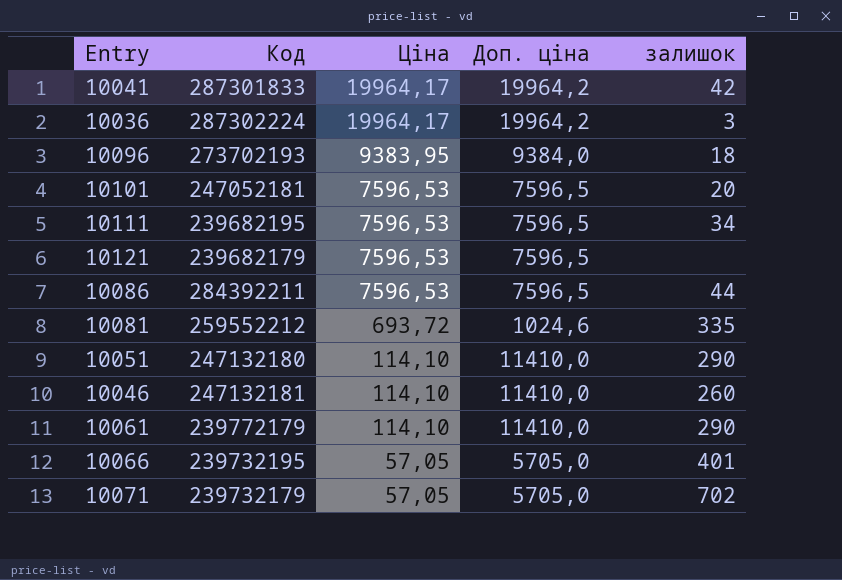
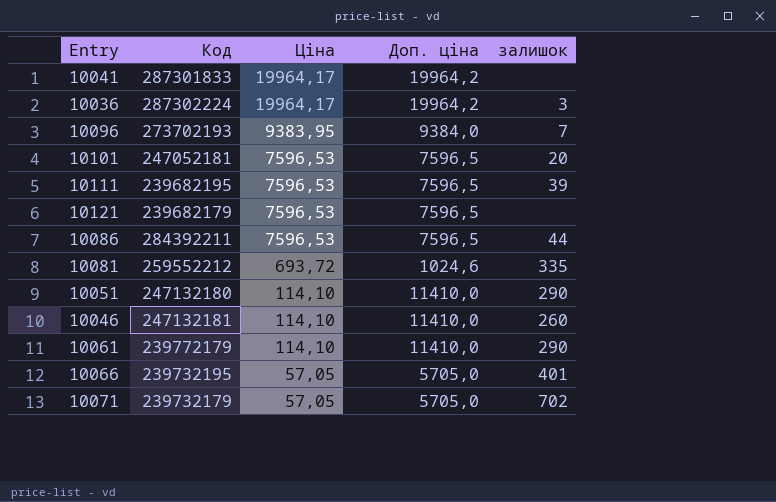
10041 | залишок: 42 -> none
10096 | залишок: 18 -> 7
10111 | залишок: 34 -> 39

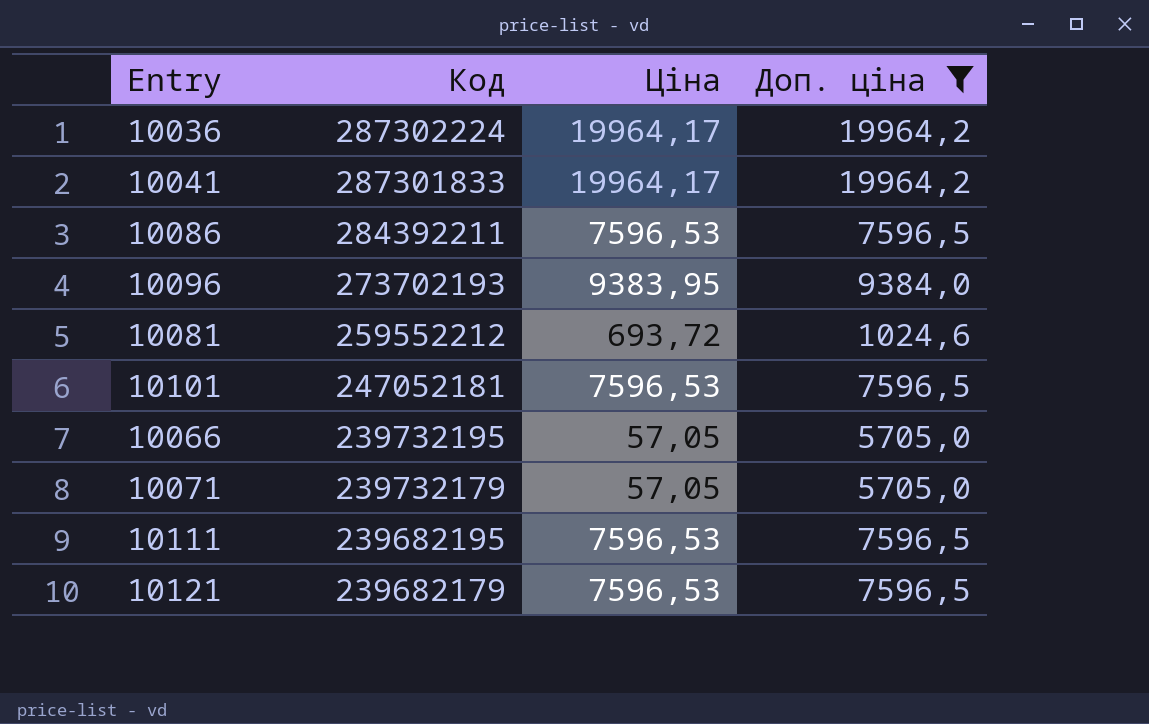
filter: none -> Доп. ціна != 11410,0
row order: Ціна descending -> Код descending
column залишок | position: 5 -> none

